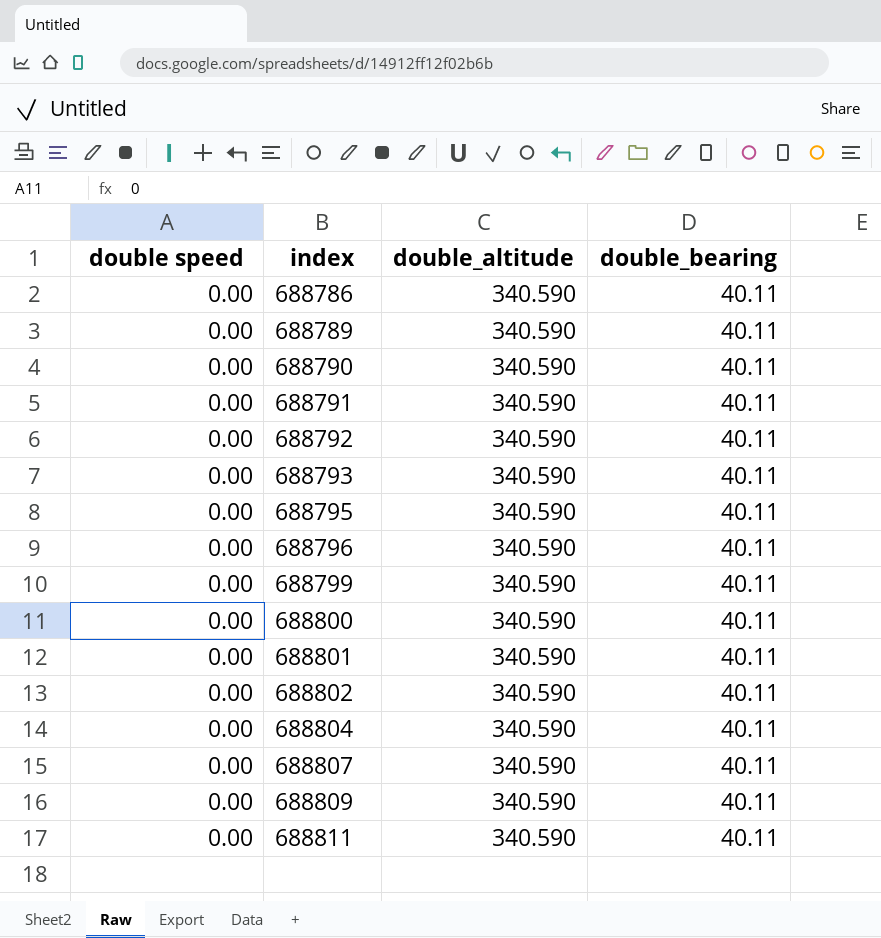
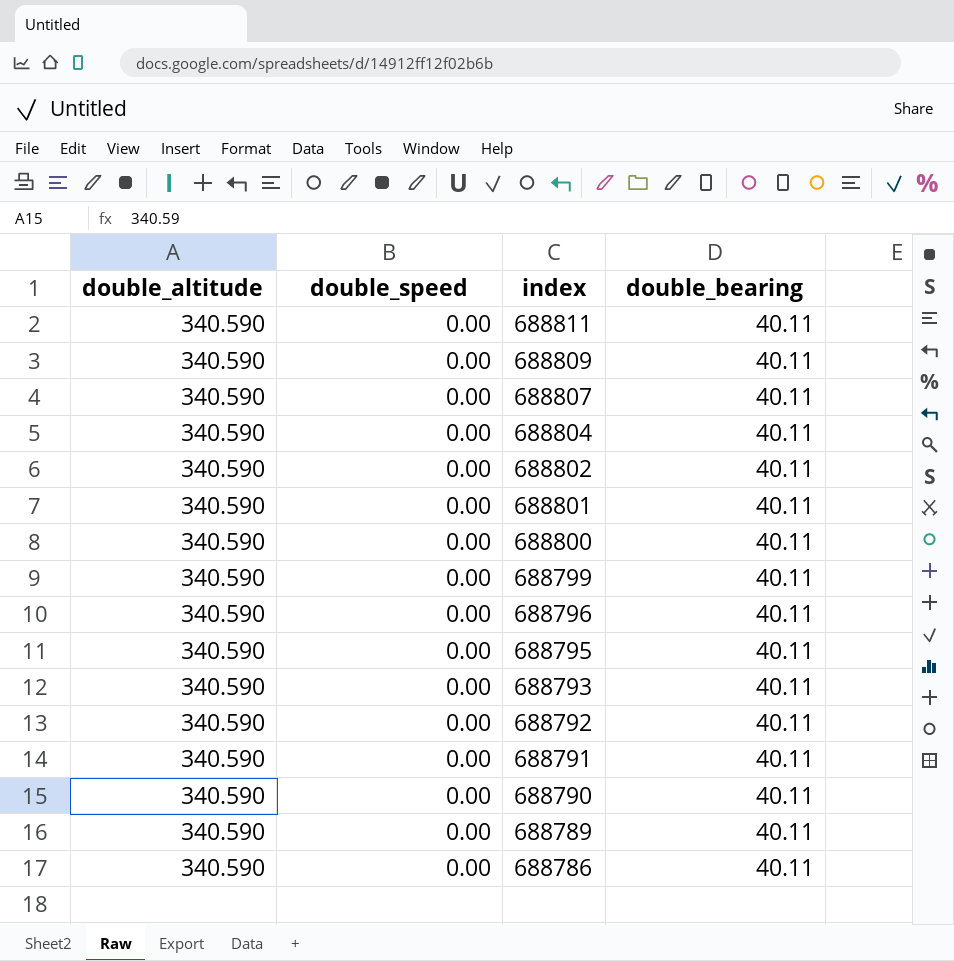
row order: index ascending -> index descending
column double_altitude | position: 3 -> 1
column name: double speed -> double_speed

